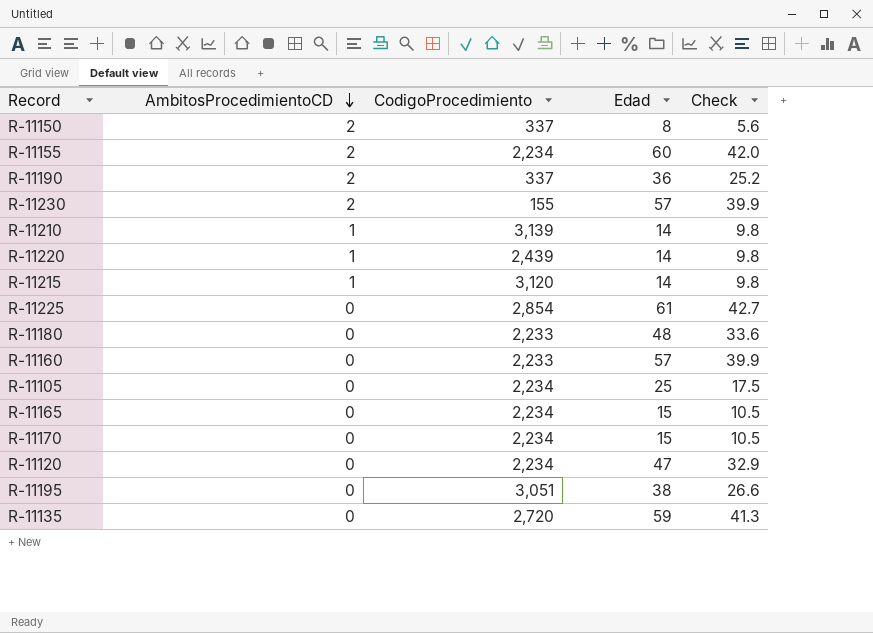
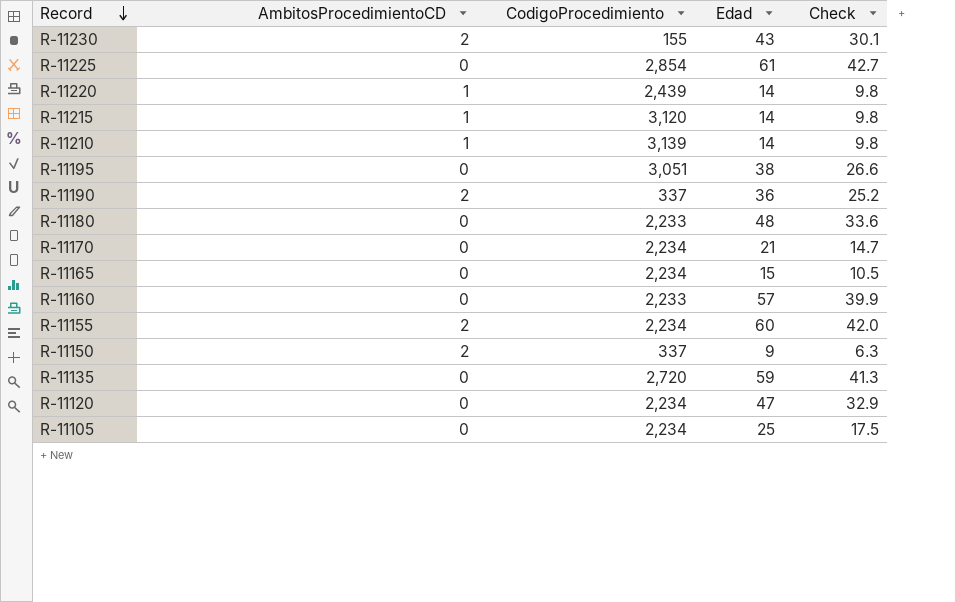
row order: AmbitosProcedimientoCD descending -> Record descending
R-11230 | Edad: 57 -> 43
R-11230 | Check: 39.9 -> 30.1
R-11170 | Edad: 15 -> 21
R-11170 | Check: 10.5 -> 14.7
R-11150 | Edad: 8 -> 9
R-11150 | Check: 5.6 -> 6.3

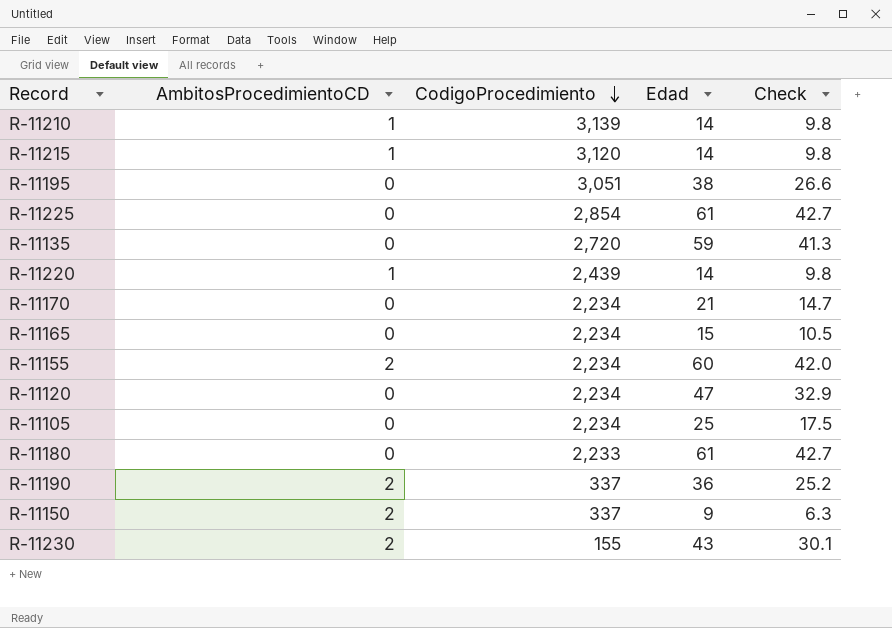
row order: Record descending -> CodigoProcedimiento descending
row R-11160: 0 | 2,233 | 57 | 39.9 -> none
R-11180 | Edad: 48 -> 61
R-11180 | Check: 33.6 -> 42.7

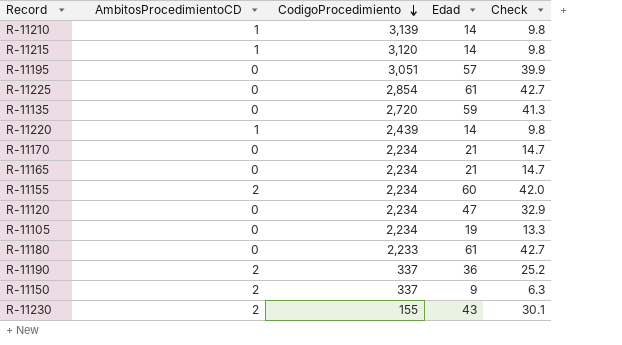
R-11195 | Edad: 38 -> 57
R-11195 | Check: 26.6 -> 39.9
R-11165 | Edad: 15 -> 21
R-11165 | Check: 10.5 -> 14.7
R-11105 | Edad: 25 -> 19
R-11105 | Check: 17.5 -> 13.3

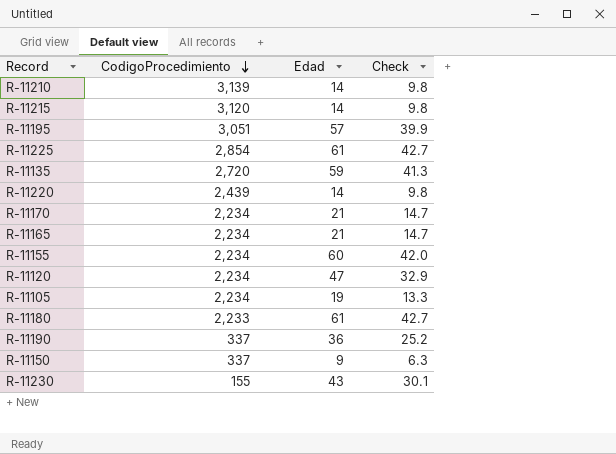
column AmbitosProcedimientoCD | position: 2 -> none

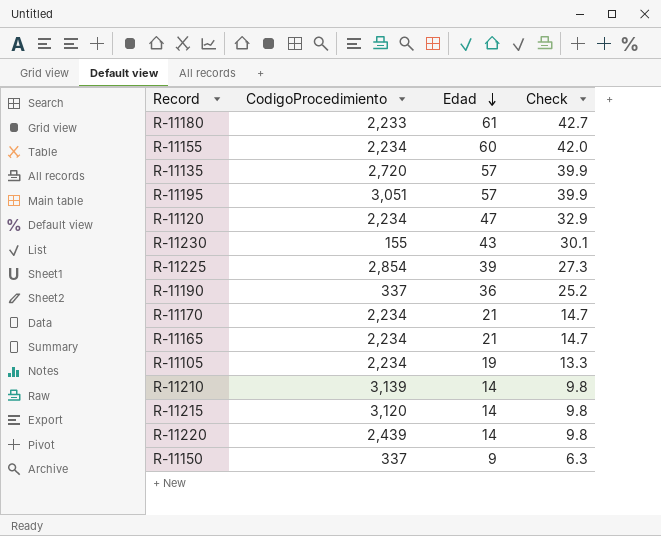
row order: CodigoProcedimiento descending -> Edad descending
R-11135 | Edad: 59 -> 57
R-11135 | Check: 41.3 -> 39.9
R-11225 | Edad: 61 -> 39
R-11225 | Check: 42.7 -> 27.3

